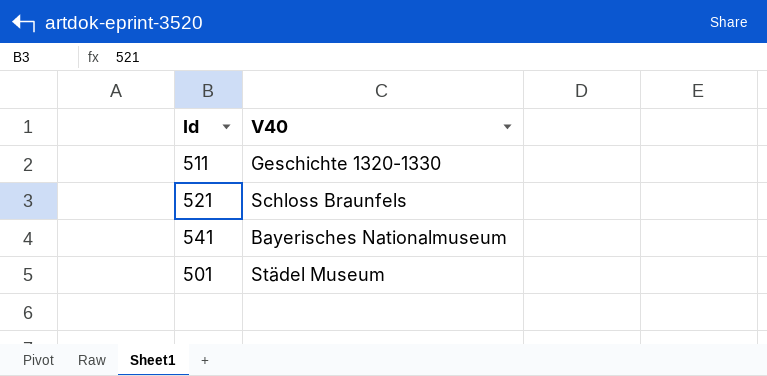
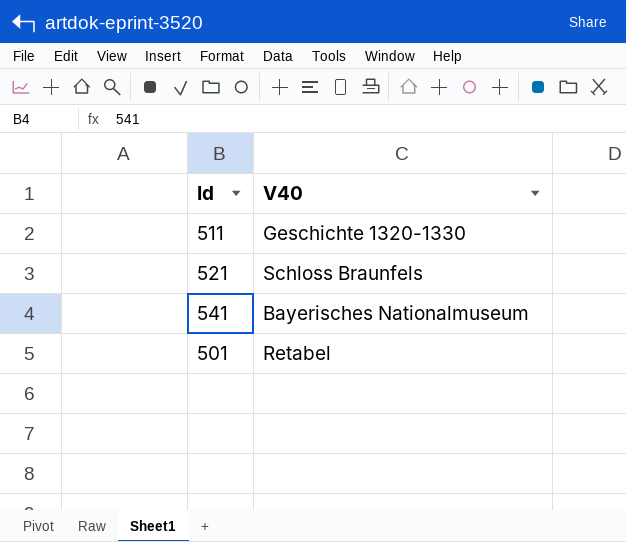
501 | V40: Städel Museum -> Retabel

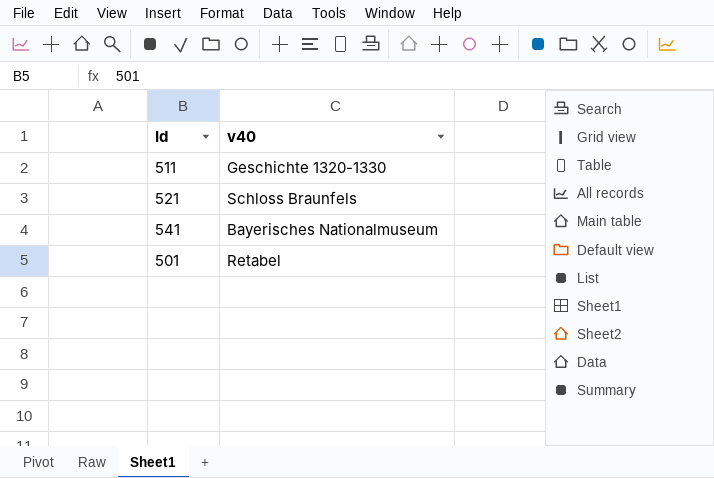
column name: V40 -> v40

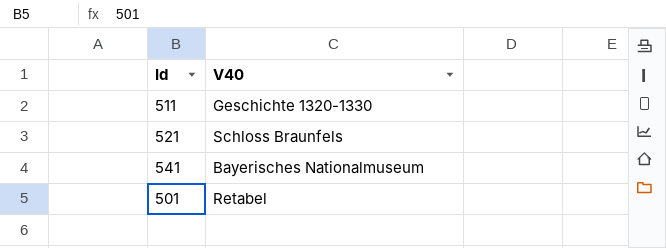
column name: v40 -> V40

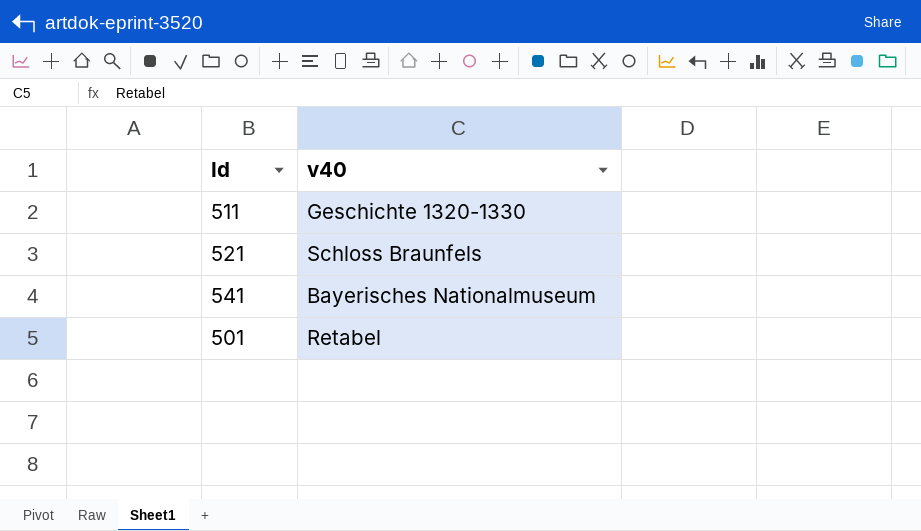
column name: V40 -> v40

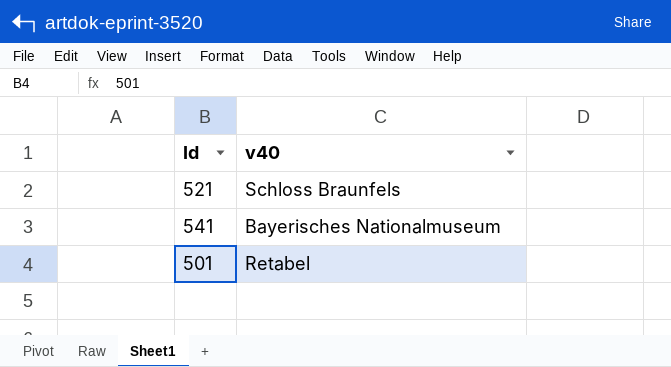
row 511: Geschichte 1320-1330 -> none

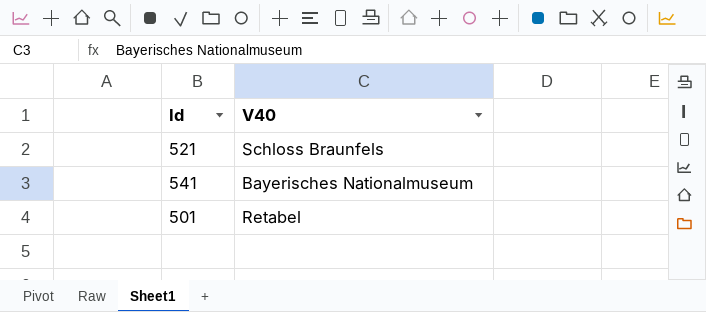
column name: v40 -> V40

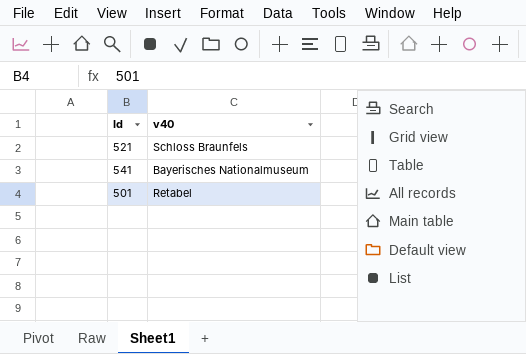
column name: V40 -> v40

